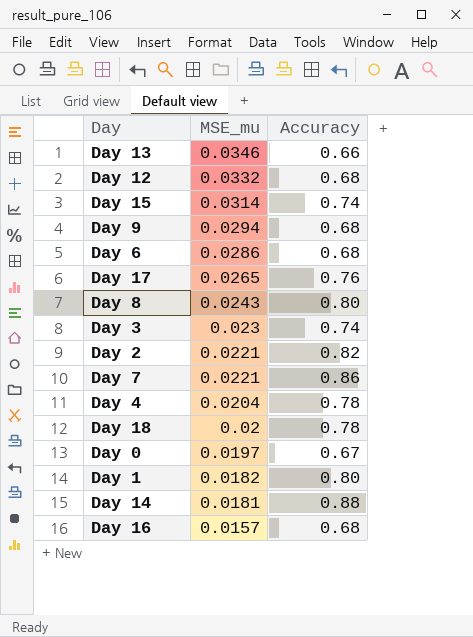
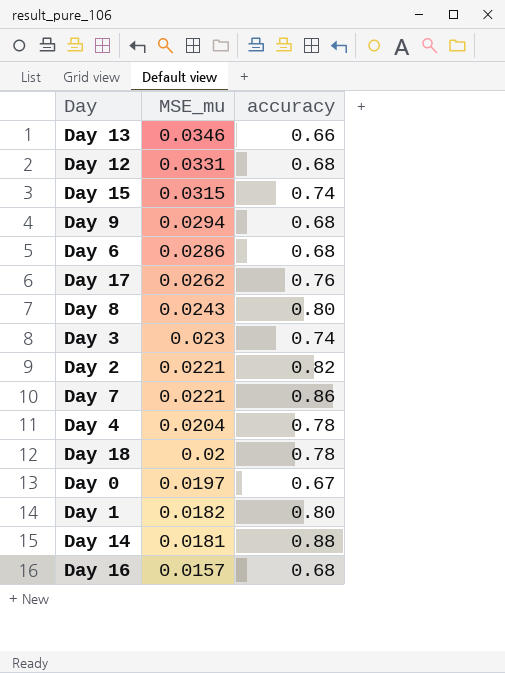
column name: Accuracy -> accuracy
Day 12 | MSE_mu: 0.0332 -> 0.0331
Day 15 | MSE_mu: 0.0314 -> 0.0315
Day 17 | MSE_mu: 0.0265 -> 0.0262

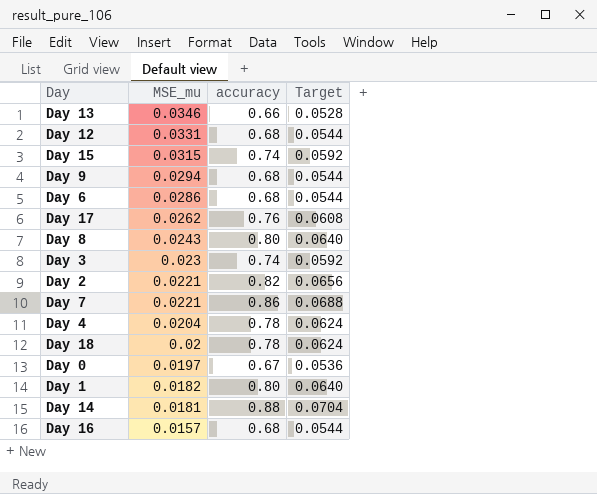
column Target | formula: none -> [accuracy] * 0.08

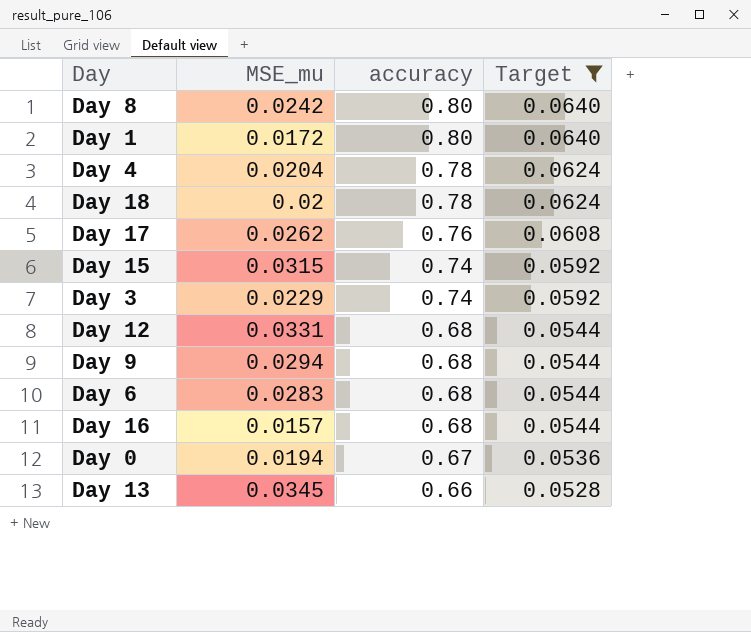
filter: none -> Target <= 0.0640
row order: MSE_mu descending -> accuracy descending
Day 8 | MSE_mu: 0.0243 -> 0.0242
Day 1 | MSE_mu: 0.0182 -> 0.0172
Day 3 | MSE_mu: 0.023 -> 0.0229
Day 6 | MSE_mu: 0.0286 -> 0.0283
Day 0 | MSE_mu: 0.0197 -> 0.0194
Day 13 | MSE_mu: 0.0346 -> 0.0345

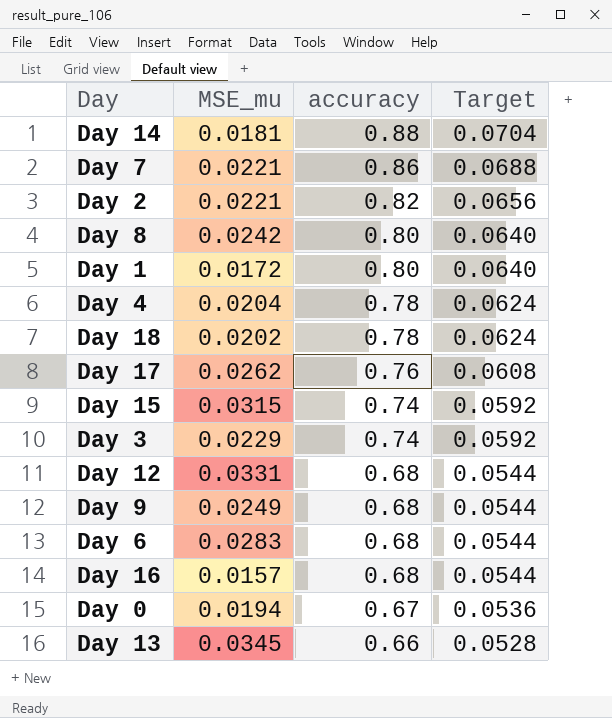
filter: Target <= 0.0640 -> none
Day 18 | MSE_mu: 0.02 -> 0.0202
Day 9 | MSE_mu: 0.0294 -> 0.0249

